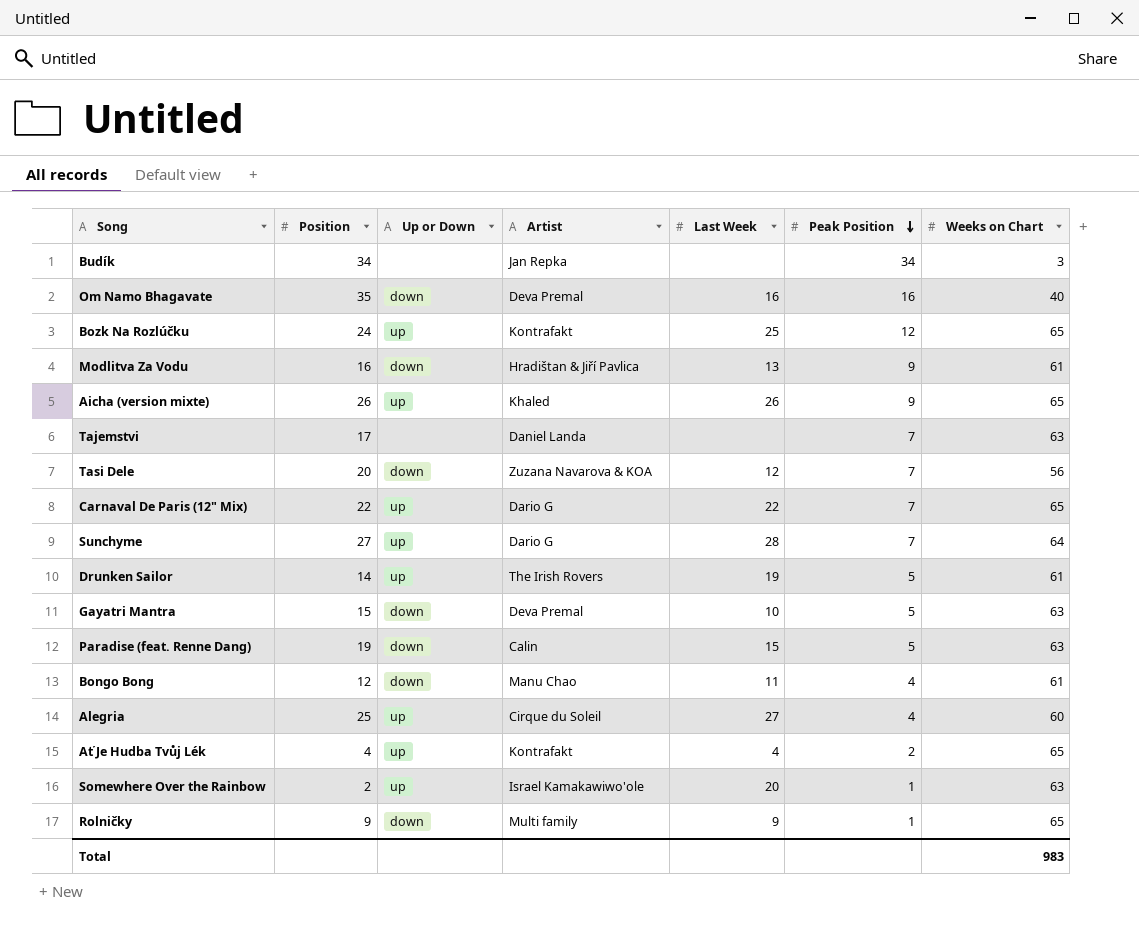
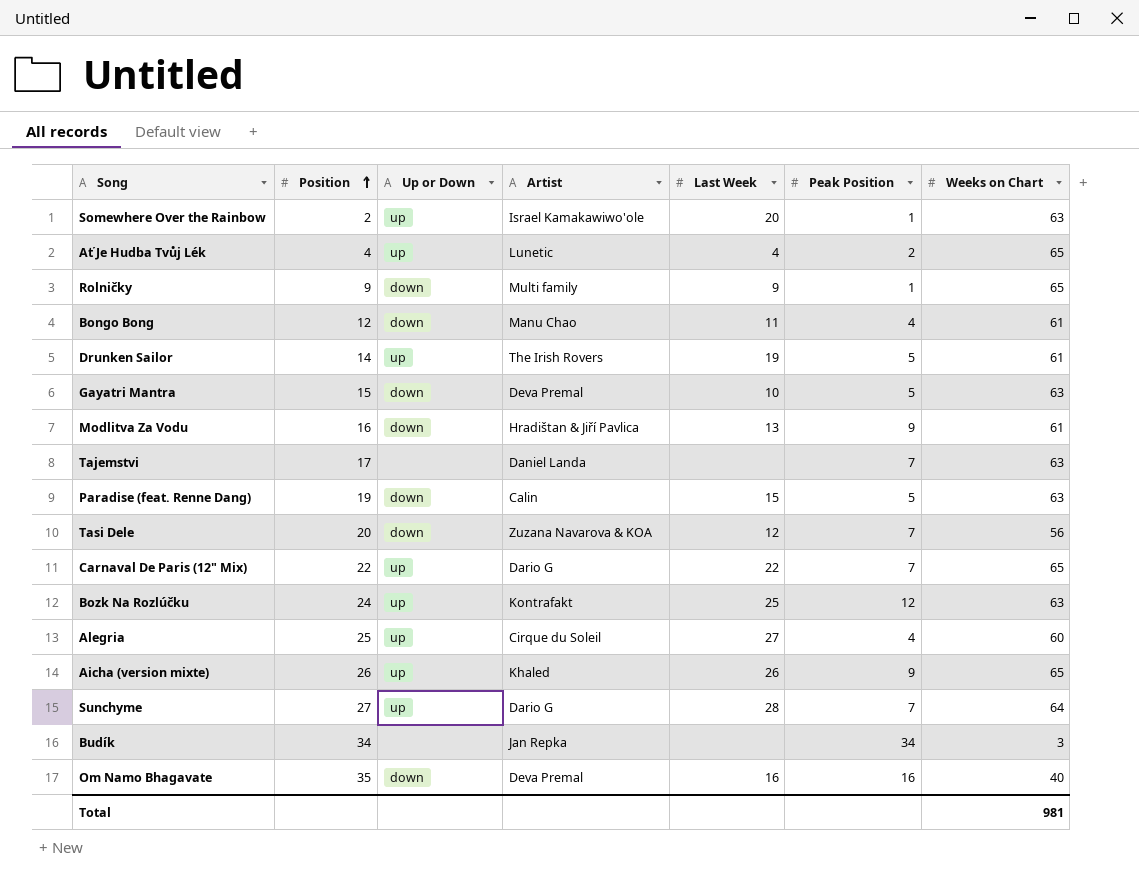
row order: Peak Position descending -> Position ascending
Ať Je Hudba Tvůj Lék | Artist: Kontrafakt -> Lunetic
Bozk Na Rozlúčku | Weeks on Chart: 65 -> 63
Total | Weeks on Chart: 983 -> 981

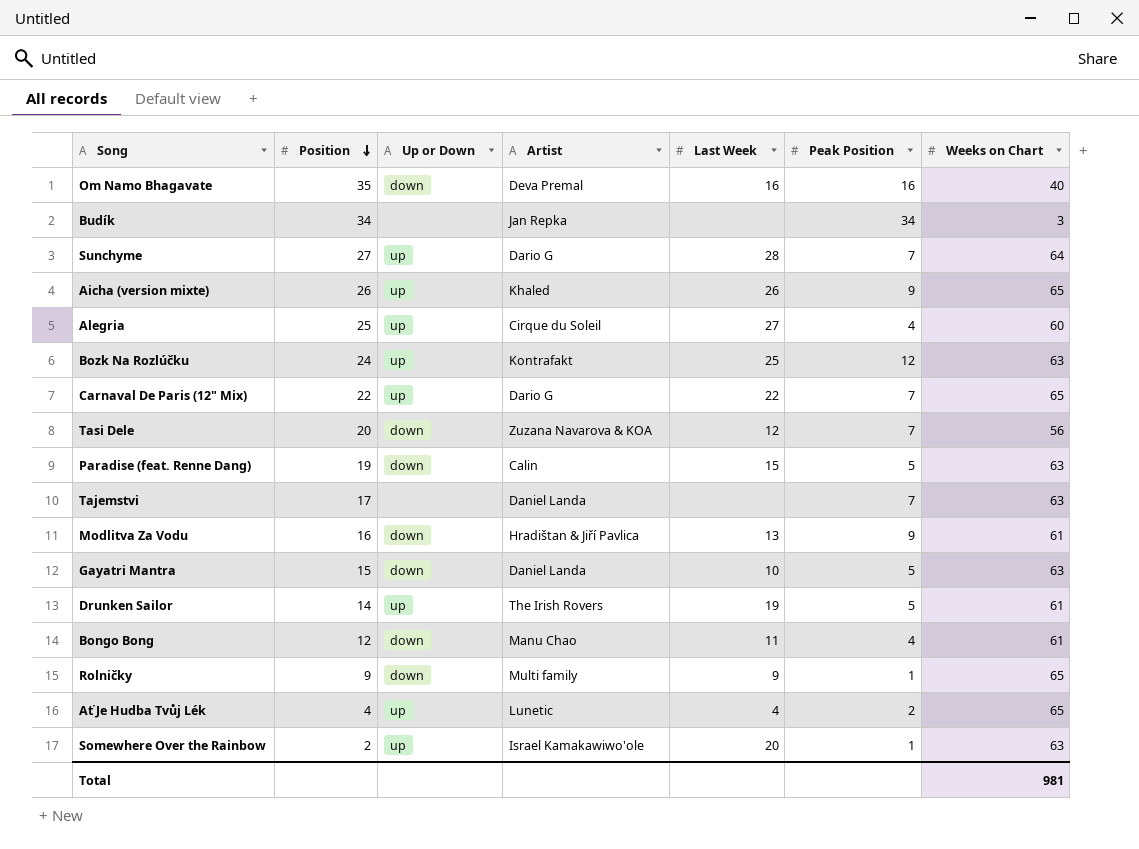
row order: Position ascending -> Position descending
Gayatri Mantra | Artist: Deva Premal -> Daniel Landa

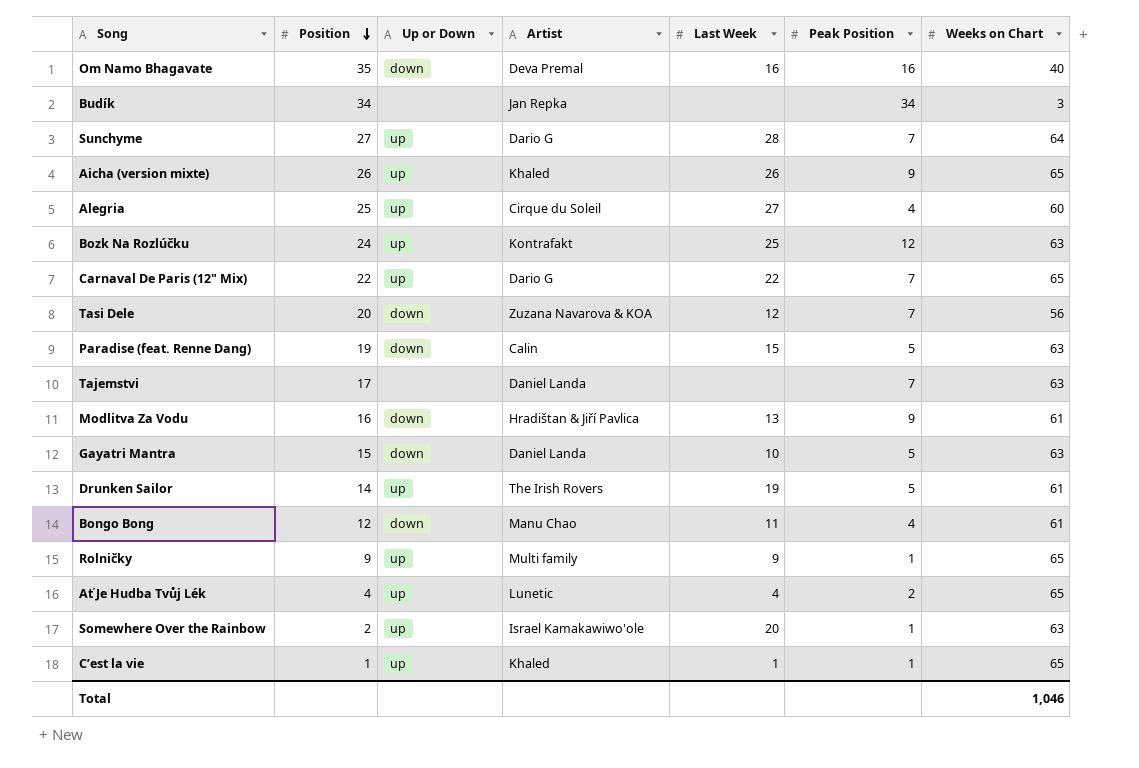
Rolničky | Up or Down: down -> up
row C’est la vie: none -> 1 | up | Khaled | 1 | 1 | 65
Total | Weeks on Chart: 981 -> 1,046

